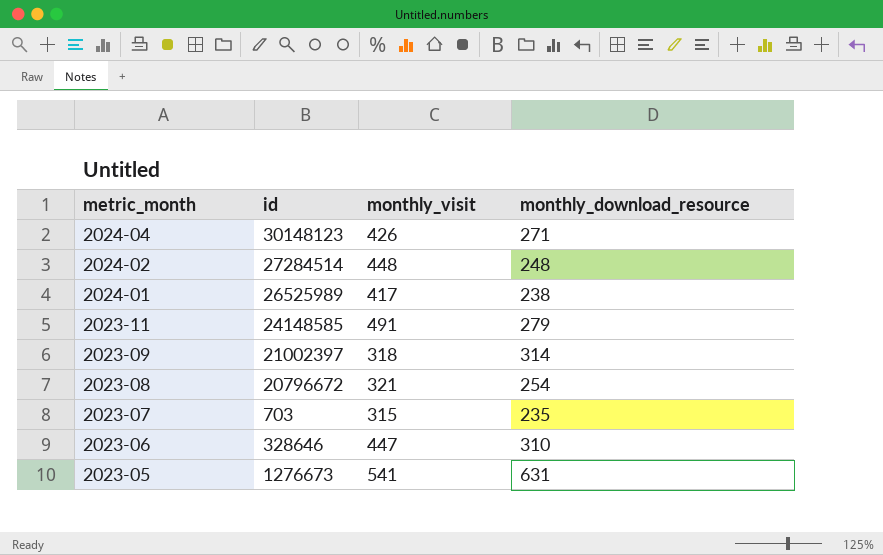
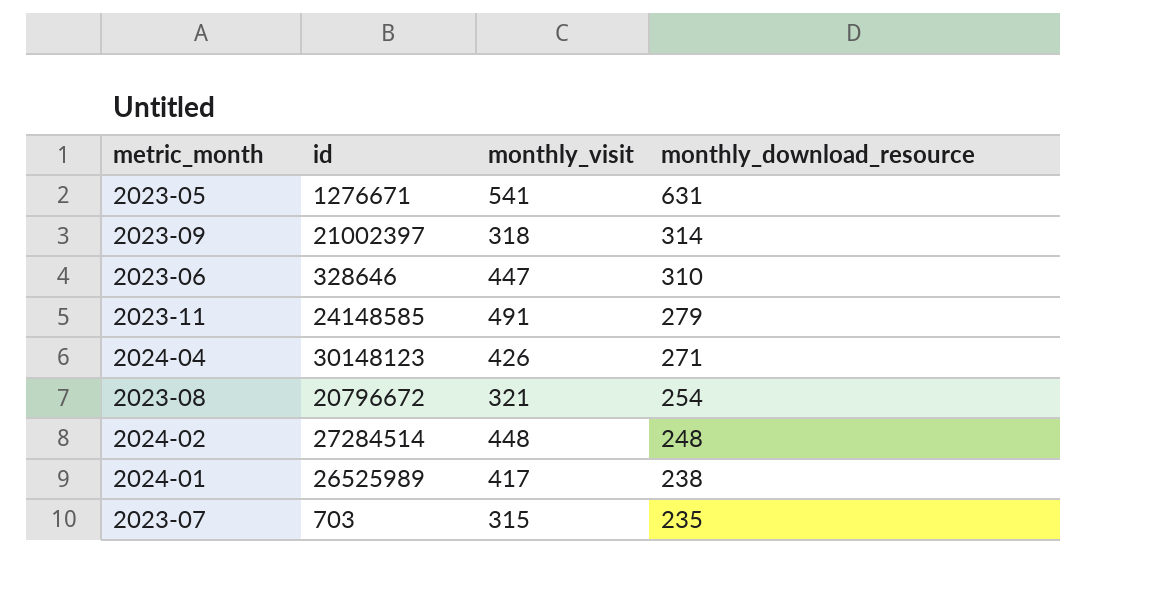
row order: metric_month descending -> monthly_download_resource descending
2023-05 | id: 1276673 -> 1276671

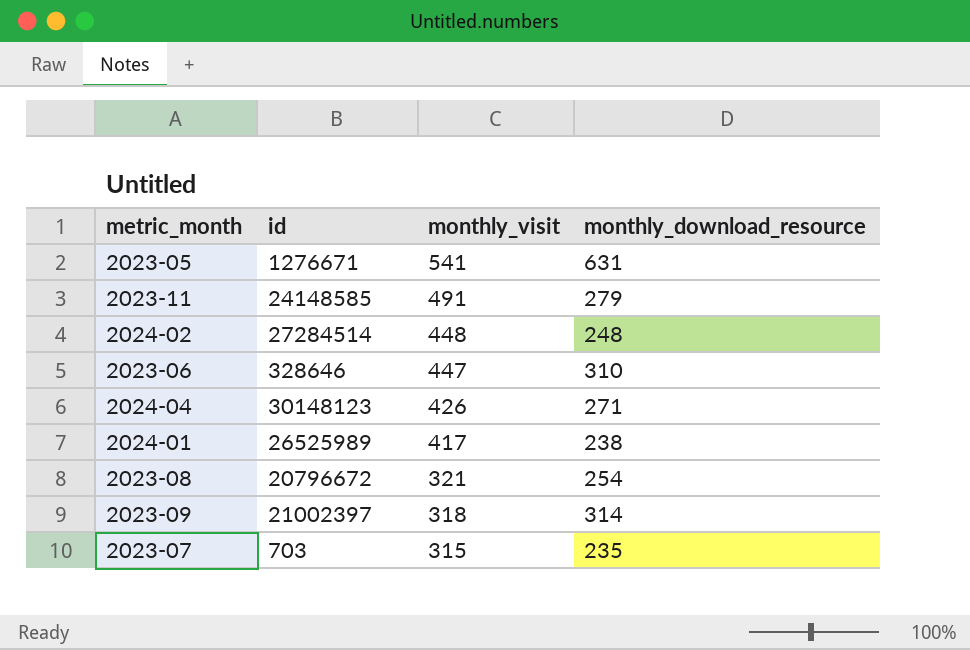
row order: monthly_download_resource descending -> monthly_visit descending

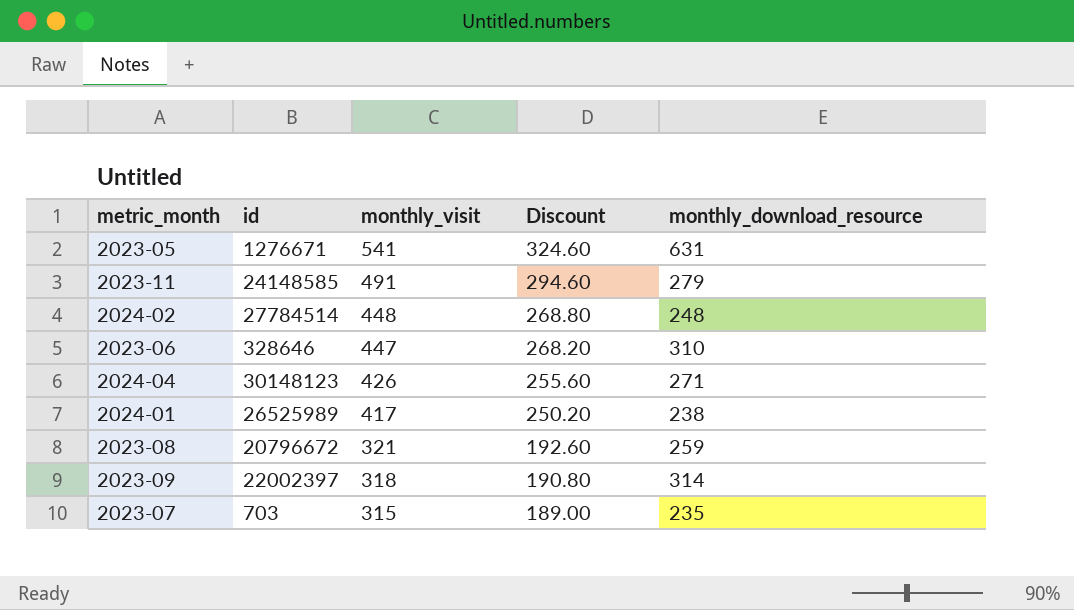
column Discount | formula: none -> [monthly_visit] * 0.6
2024-02 | id: 27284514 -> 27784514
2023-08 | monthly_download_resource: 254 -> 259
2023-09 | id: 21002397 -> 22002397

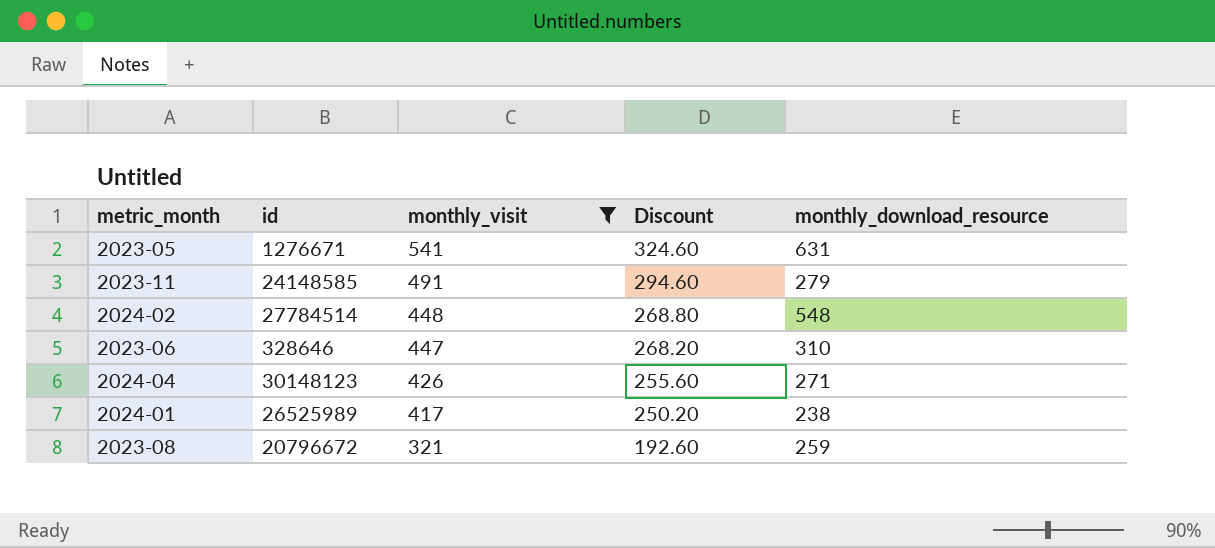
filter: none -> monthly_visit >= 321
2024-02 | monthly_download_resource: 248 -> 548

